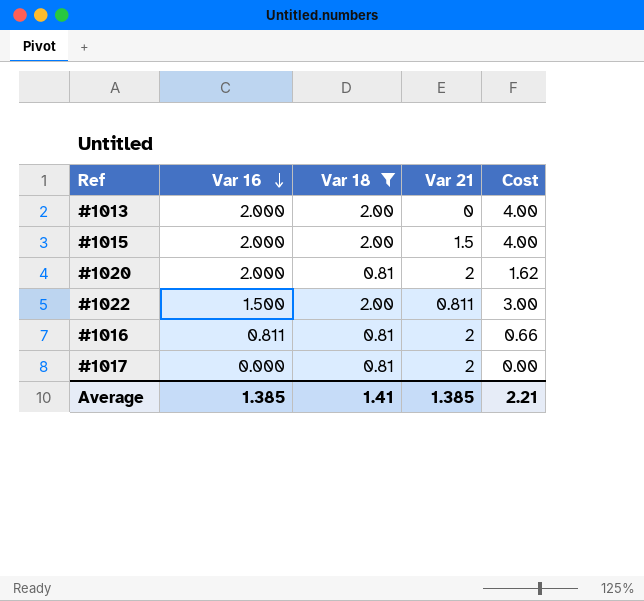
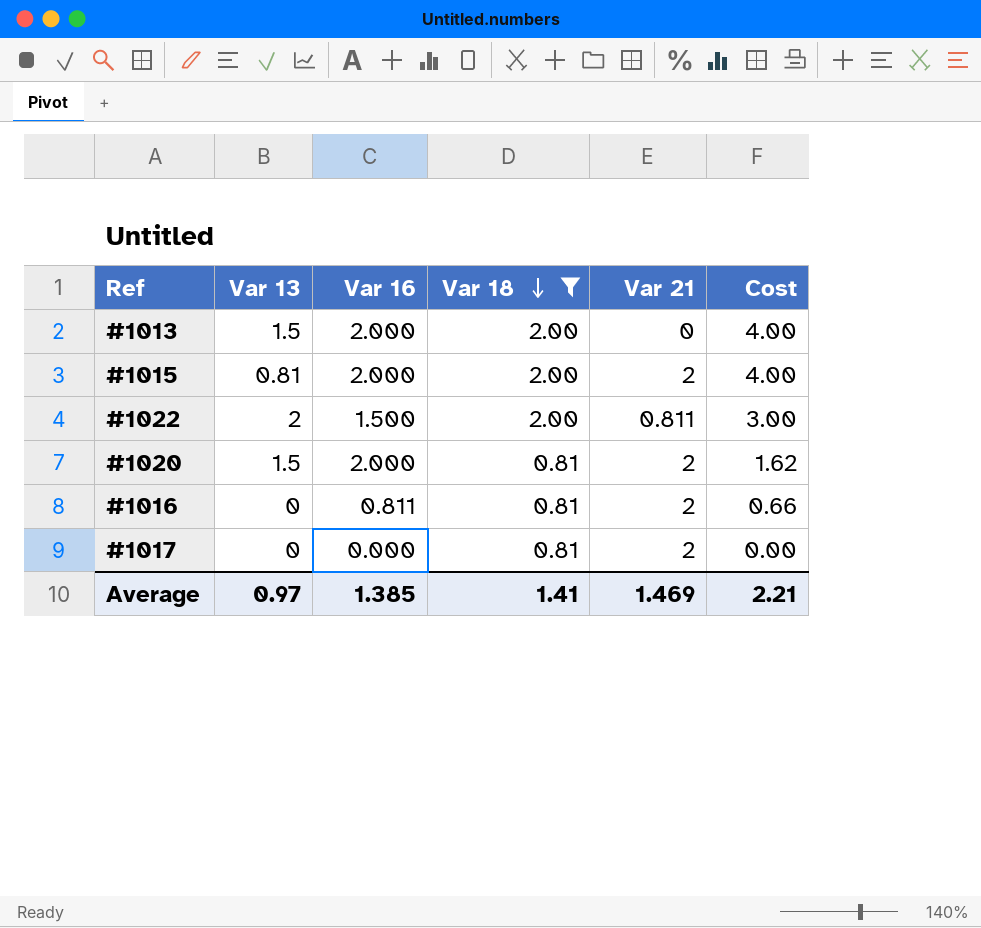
row order: Var 16 descending -> Var 18 descending
column Var 13 | position: none -> 2
#1015 | Var 21: 1.5 -> 2
Average | Var 21: 1.385 -> 1.469

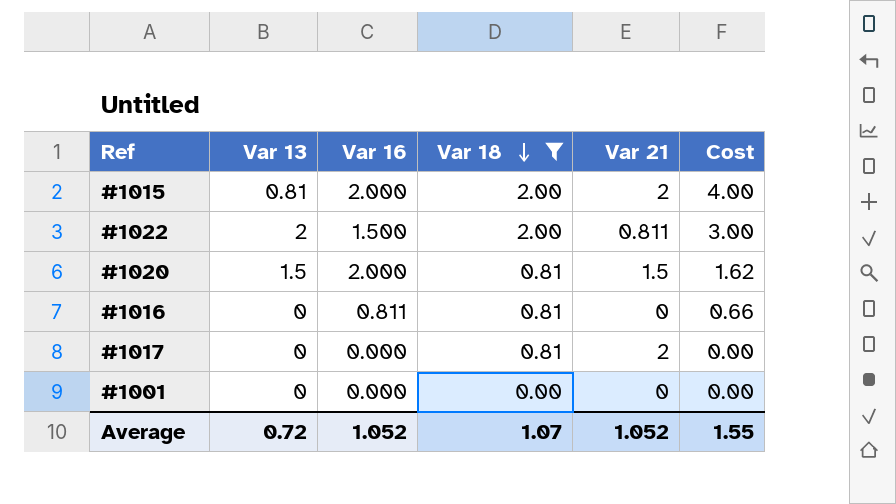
row #1013: 1.5 | 2.000 | 2.00 | 0 | 4.00 -> none
#1020 | Var 21: 2 -> 1.5
#1016 | Var 21: 2 -> 0
row #1001: none -> 0 | 0.000 | 0.00 | 0 | 0.00
Average | Var 13: 0.97 -> 0.72
Average | Var 16: 1.385 -> 1.052
Average | Var 18: 1.41 -> 1.07
Average | Var 21: 1.469 -> 1.052
Average | Cost: 2.21 -> 1.55

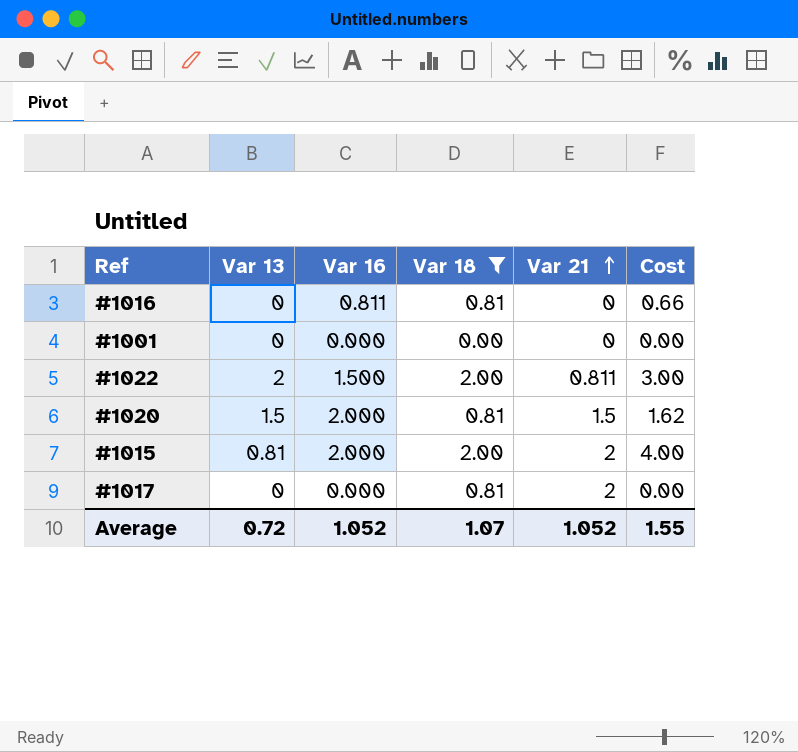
row order: Var 18 descending -> Var 21 ascending

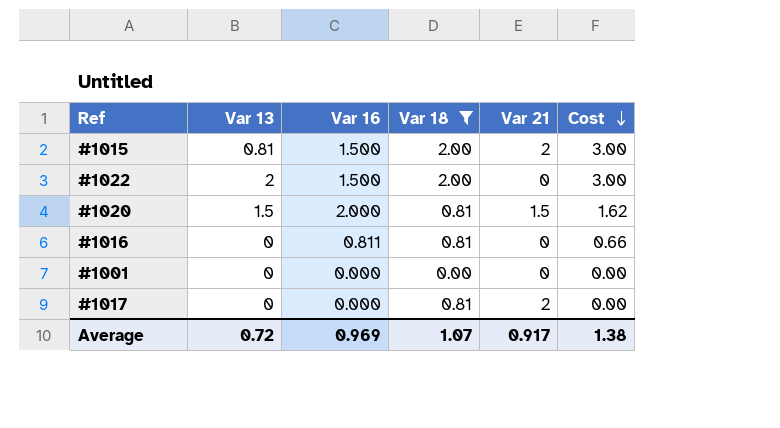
row order: Var 21 ascending -> Cost descending
#1015 | Var 16: 2.000 -> 1.500
#1015 | Cost: 4.00 -> 3.00
#1022 | Var 21: 0.811 -> 0
Average | Var 16: 1.052 -> 0.969
Average | Var 21: 1.052 -> 0.917
Average | Cost: 1.55 -> 1.38

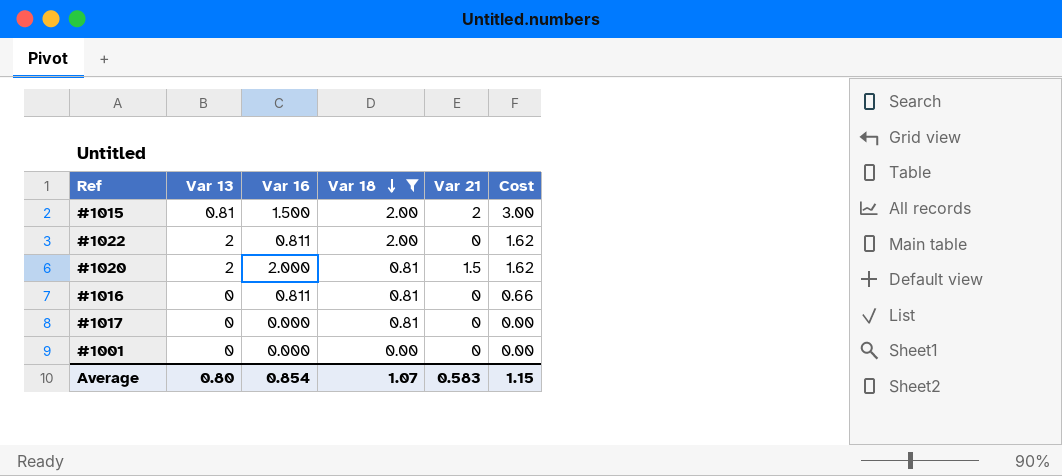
row order: Cost descending -> Var 18 descending
#1022 | Var 16: 1.500 -> 0.811
#1022 | Cost: 3.00 -> 1.62
#1020 | Var 13: 1.5 -> 2
#1017 | Var 21: 2 -> 0
Average | Var 13: 0.72 -> 0.80
Average | Var 16: 0.969 -> 0.854
Average | Var 21: 0.917 -> 0.583
Average | Cost: 1.38 -> 1.15

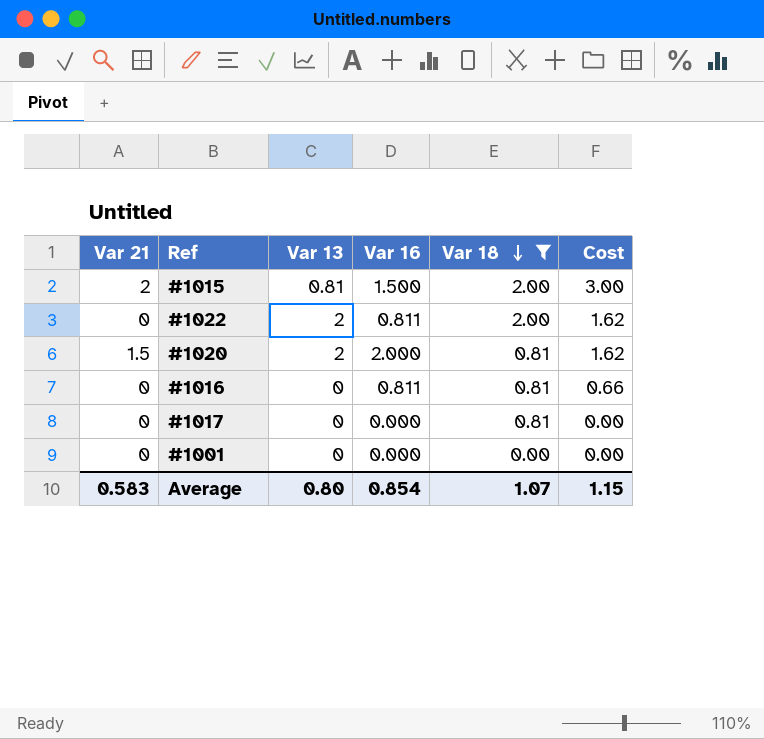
column Var 21 | position: 5 -> 1

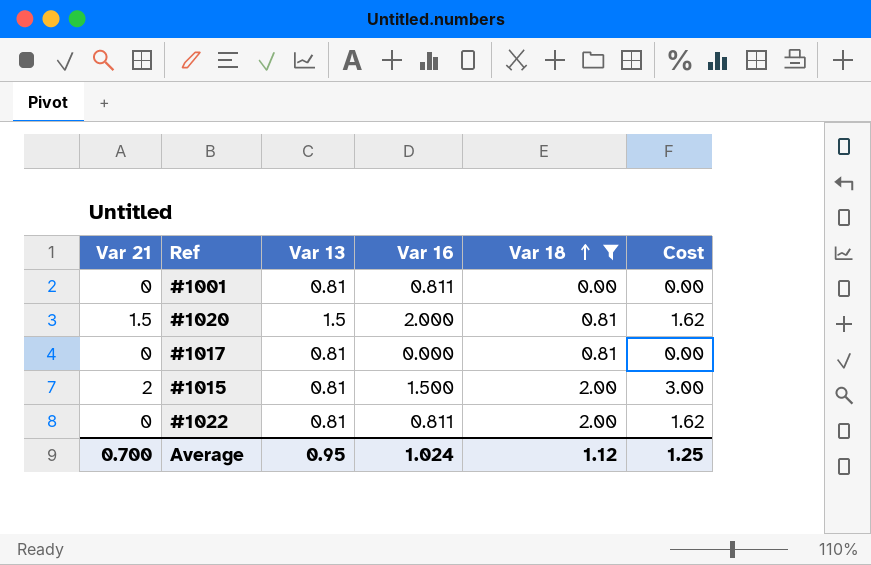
row order: Var 18 descending -> Var 18 ascending
row #1016: 0 | 0 | 0.811 | 0.81 | 0.66 -> none
#1001 | Var 13: 0 -> 0.81
#1001 | Var 16: 0.000 -> 0.811
#1020 | Var 13: 2 -> 1.5
#1017 | Var 13: 0 -> 0.81
#1022 | Var 13: 2 -> 0.81
Average | Var 21: 0.583 -> 0.700
Average | Var 13: 0.80 -> 0.95
Average | Var 16: 0.854 -> 1.024
Average | Var 18: 1.07 -> 1.12
Average | Cost: 1.15 -> 1.25

